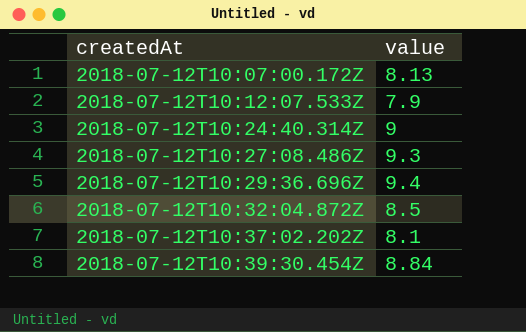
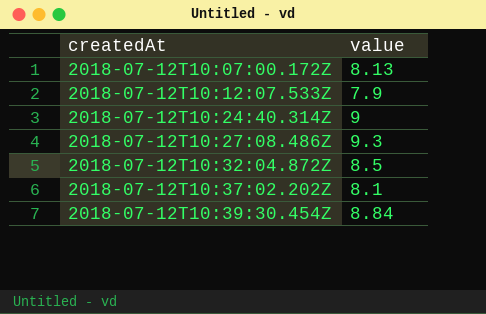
row 2018-07-12T10:29:36.696Z: 9.4 -> none

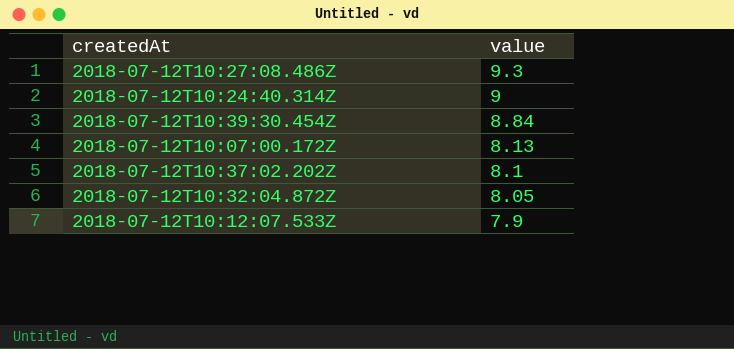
row order: createdAt ascending -> value descending
2018-07-12T10:32:04.872Z | value: 8.5 -> 8.05

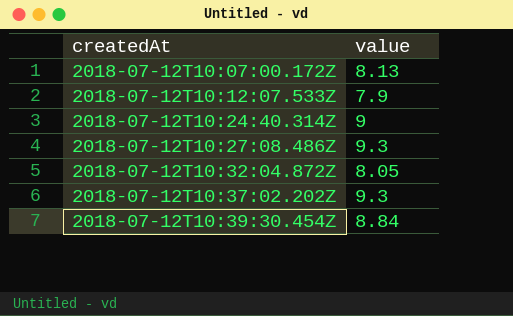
row order: value descending -> createdAt ascending
2018-07-12T10:37:02.202Z | value: 8.1 -> 9.3

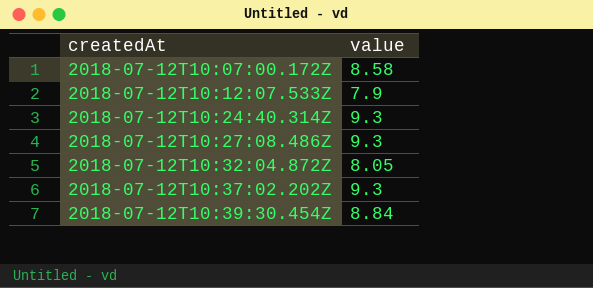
2018-07-12T10:07:00.172Z | value: 8.13 -> 8.58
2018-07-12T10:24:40.314Z | value: 9 -> 9.3

